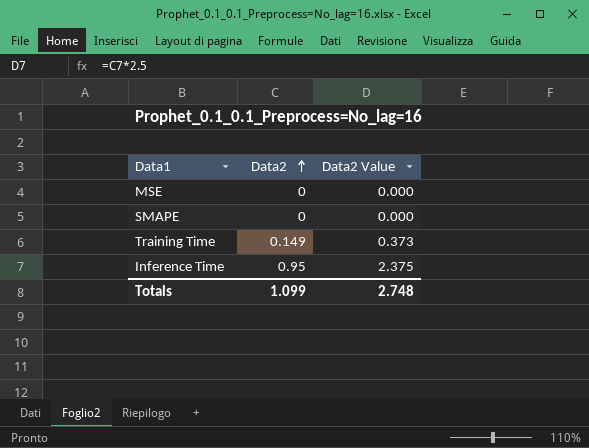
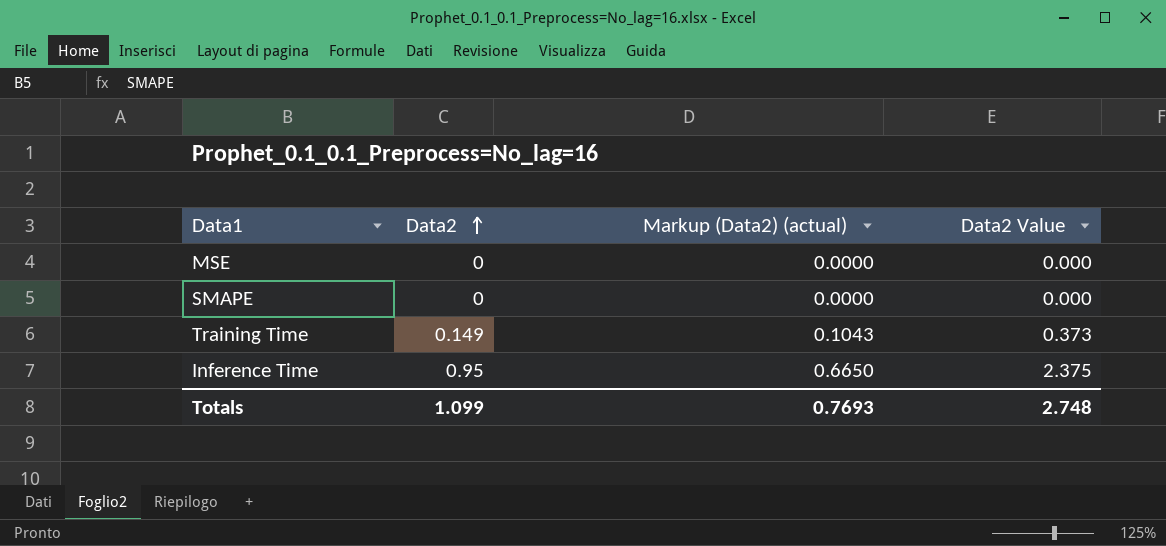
column Markup (Data2) (actual) | formula: none -> [Data2] * 0.7

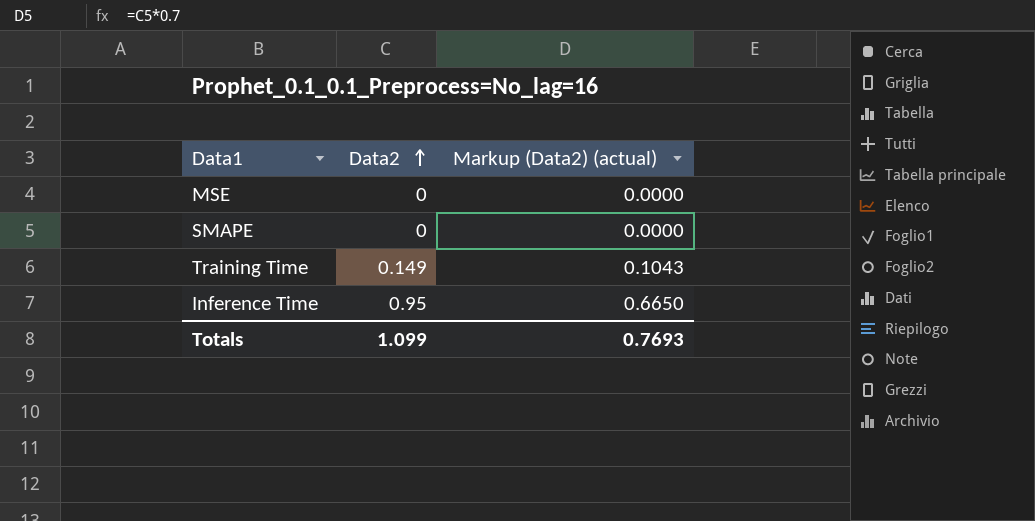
column Data2 Value | formula: [Data2] * 2.5 -> none

